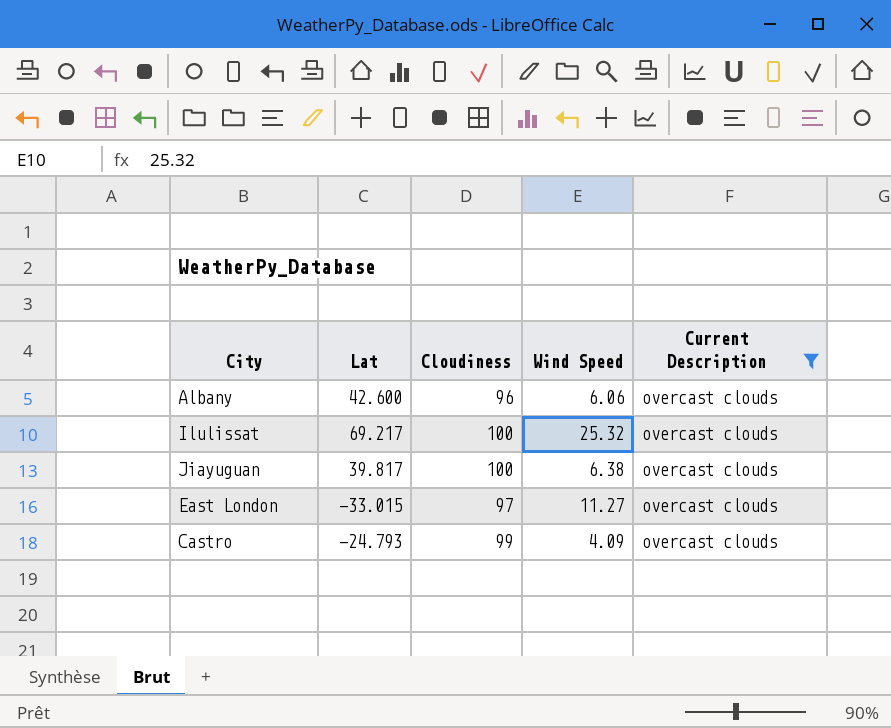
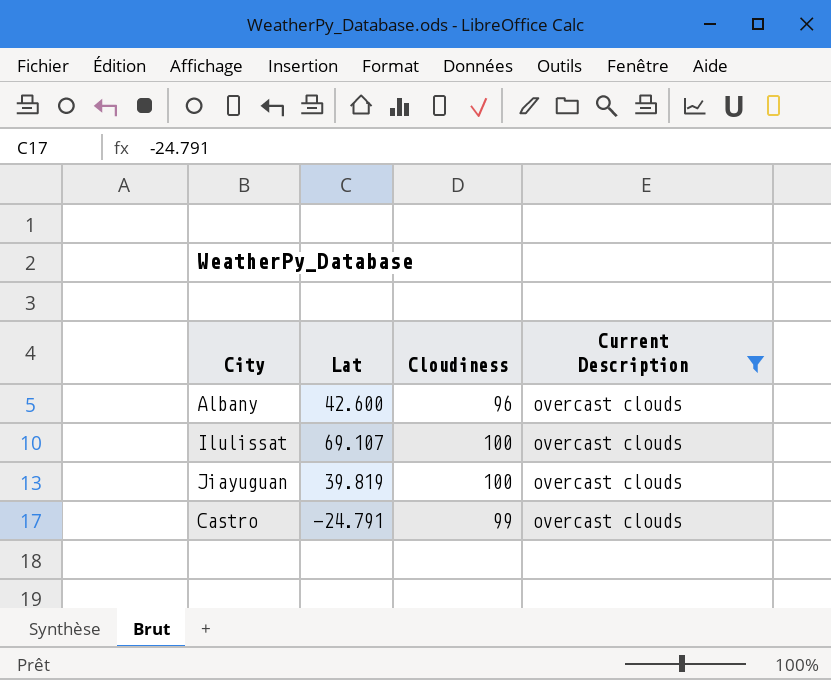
column Wind Speed | position: 4 -> none
row East London: -33.015 | 97 | 11.27 | overcast clouds -> none
Ilulissat | Lat: 69.217 -> 69.107
Jiayuguan | Lat: 39.817 -> 39.819
Castro | Lat: -24.793 -> -24.791

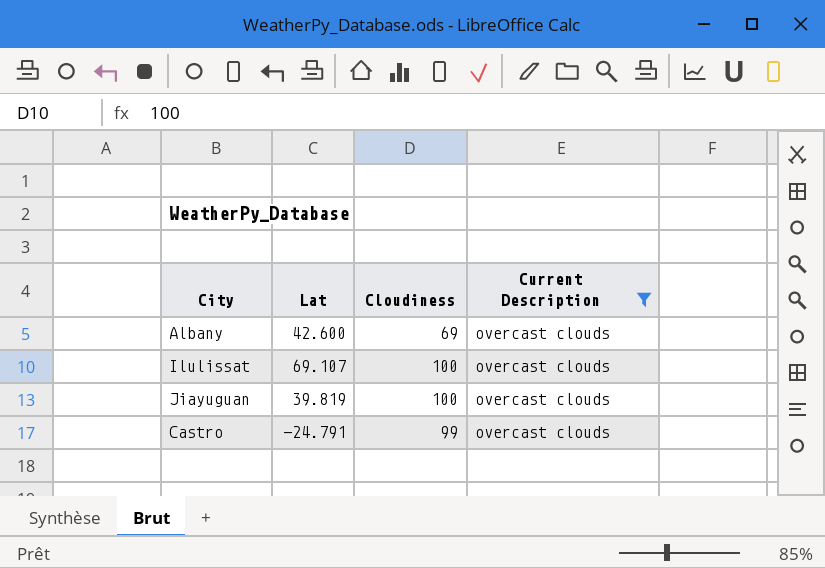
Albany | Cloudiness: 96 -> 69

